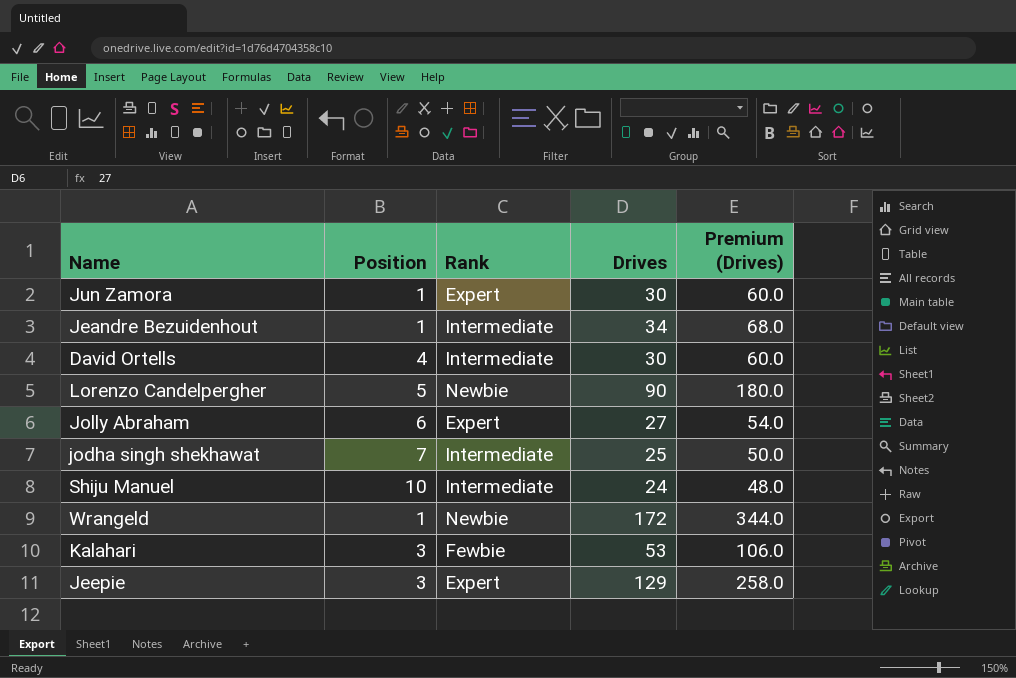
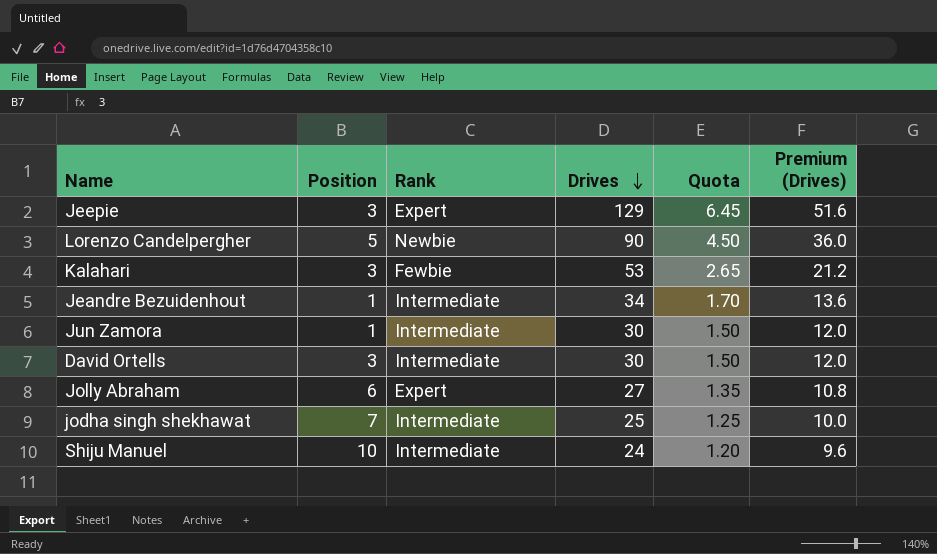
row order: none -> Drives descending
column Quota | formula: none -> [Drives] * 0.05
column Premium (Drives) | formula: [Drives] * 2 -> [Drives] * 0.4
row Wrangeld: 1 | Newbie | 172 | 344.0 -> none
Jun Zamora | Rank: Expert -> Intermediate
David Ortells | Position: 4 -> 3

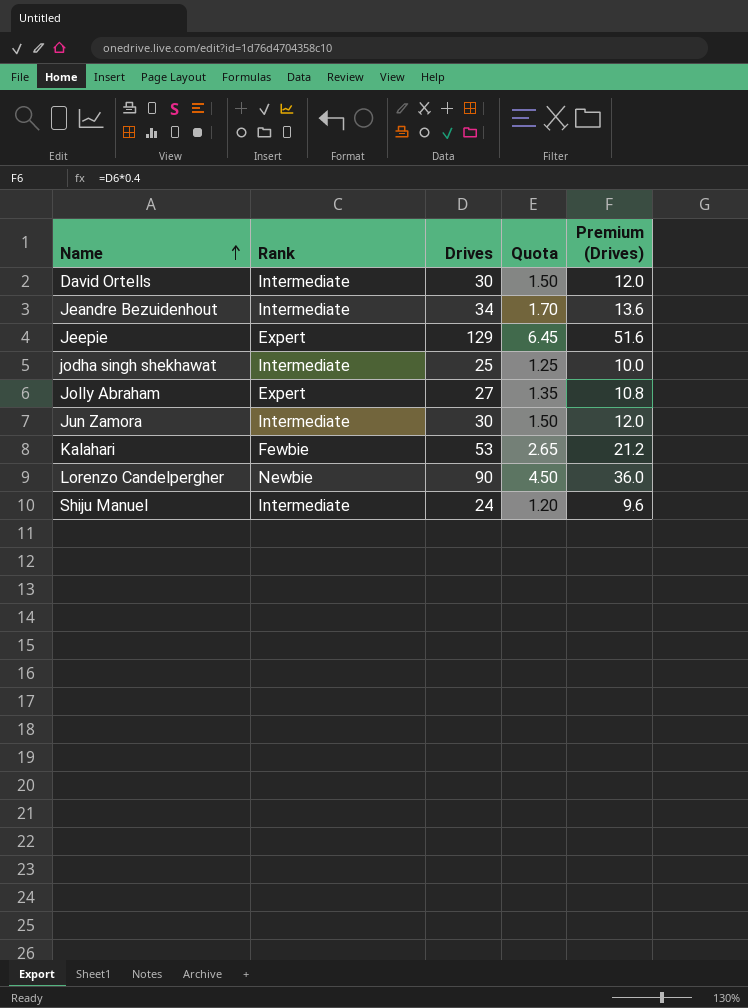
row order: Drives descending -> Name ascending
column Position | position: 2 -> none

